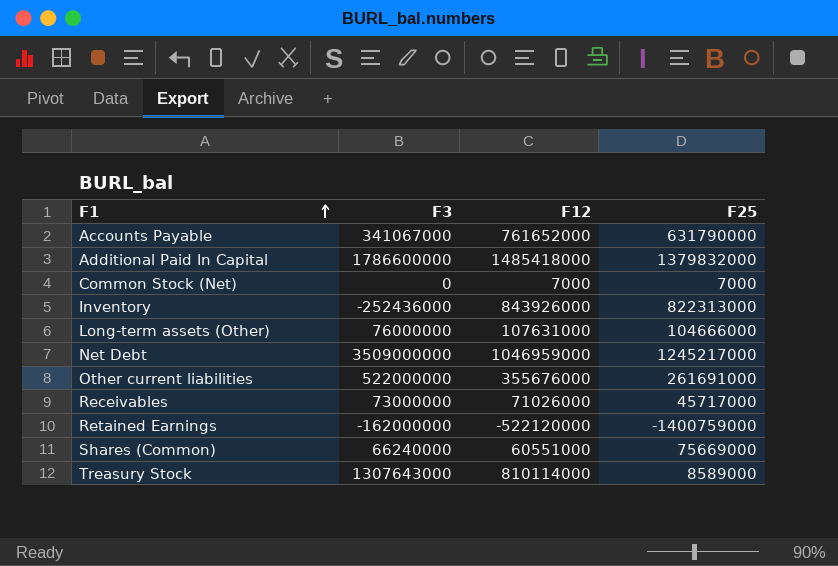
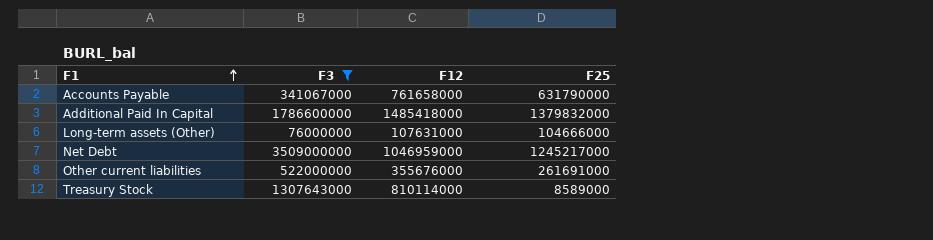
filter: none -> F3 >= 76000000
Accounts Payable | F12: 761652000 -> 761658000

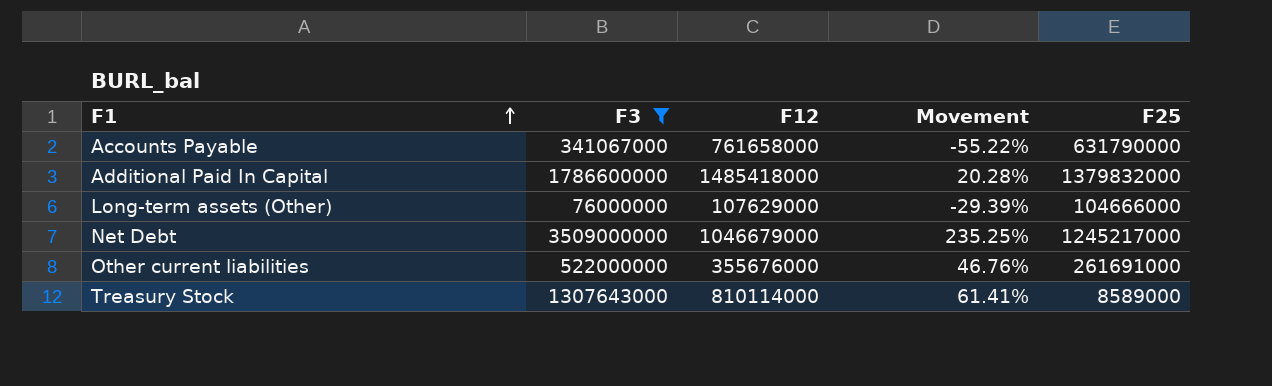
column Movement | formula: none -> ([F3] - [F12]) / [F12]
Long-term assets (Other) | F12: 107631000 -> 107629000
Net Debt | F12: 1046959000 -> 1046679000

